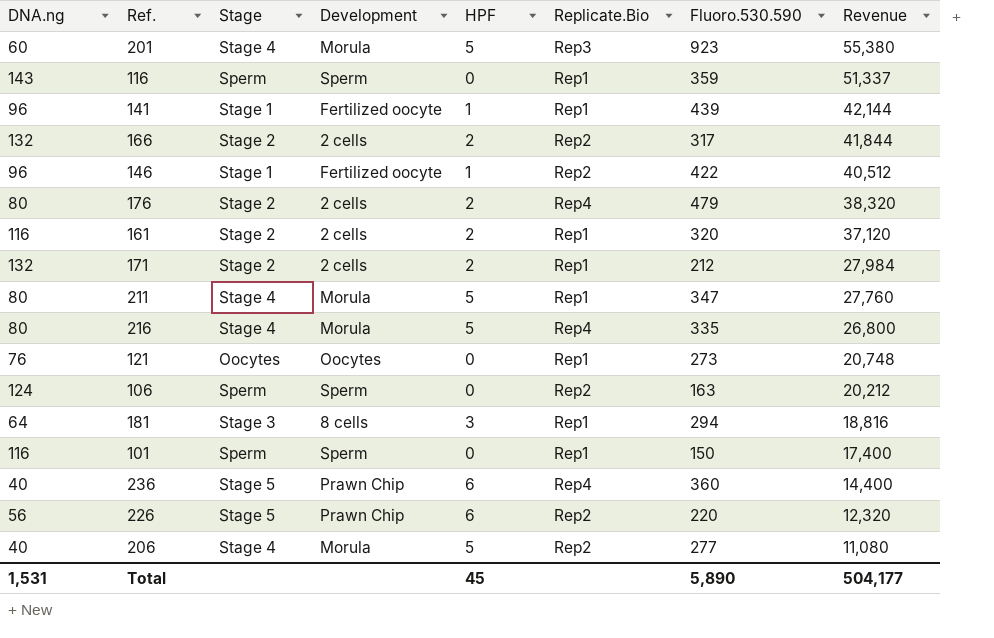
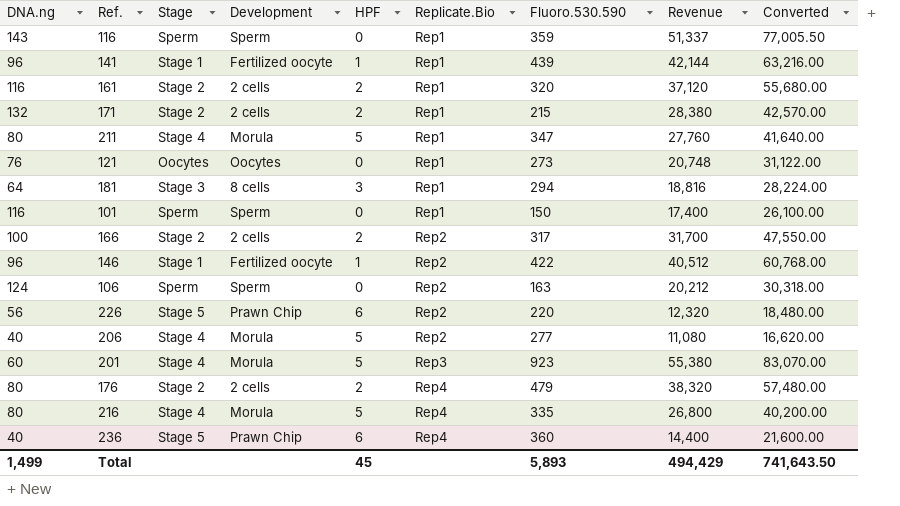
row order: Revenue descending -> Replicate.Bio ascending
column Converted | formula: none -> [Revenue] * 1.5
171 | Fluoro.530.590: 212 -> 215
171 | Revenue: 27,984 -> 28,380
166 | DNA.ng: 132 -> 100
166 | Revenue: 41,844 -> 31,700
Total | DNA.ng: 1,531 -> 1,499
Total | Fluoro.530.590: 5,890 -> 5,893
Total | Revenue: 504,177 -> 494,429

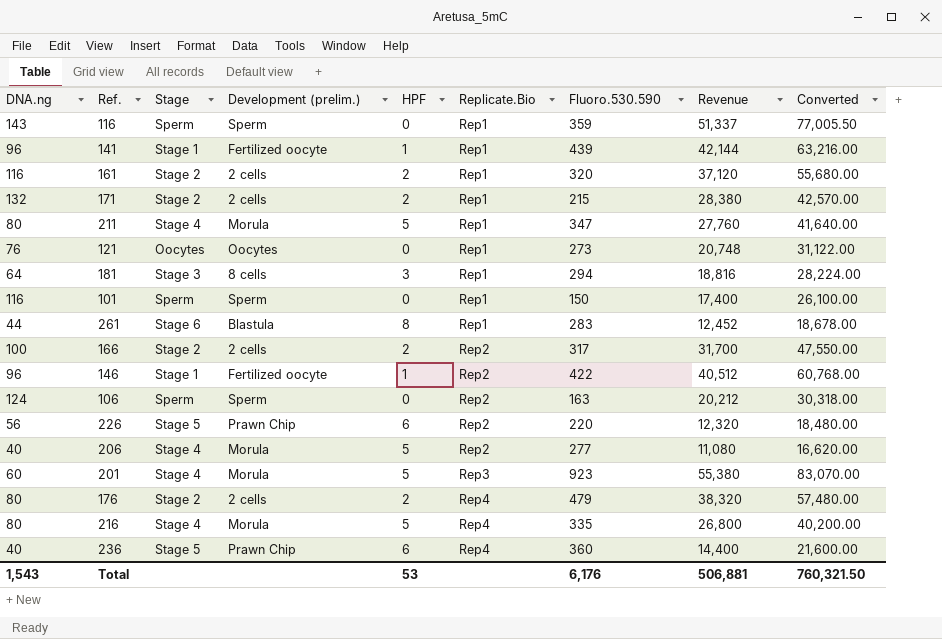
column name: Development -> Development (prelim.)
row 261: none -> 44 | Stage 6 | Blastula | 8 | Rep1 | 283 | 12,452 | 18,678.00
Total | DNA.ng: 1,499 -> 1,543
Total | HPF: 45 -> 53
Total | Fluoro.530.590: 5,893 -> 6,176
Total | Revenue: 494,429 -> 506,881
Total | Converted: 741,643.50 -> 760,321.50

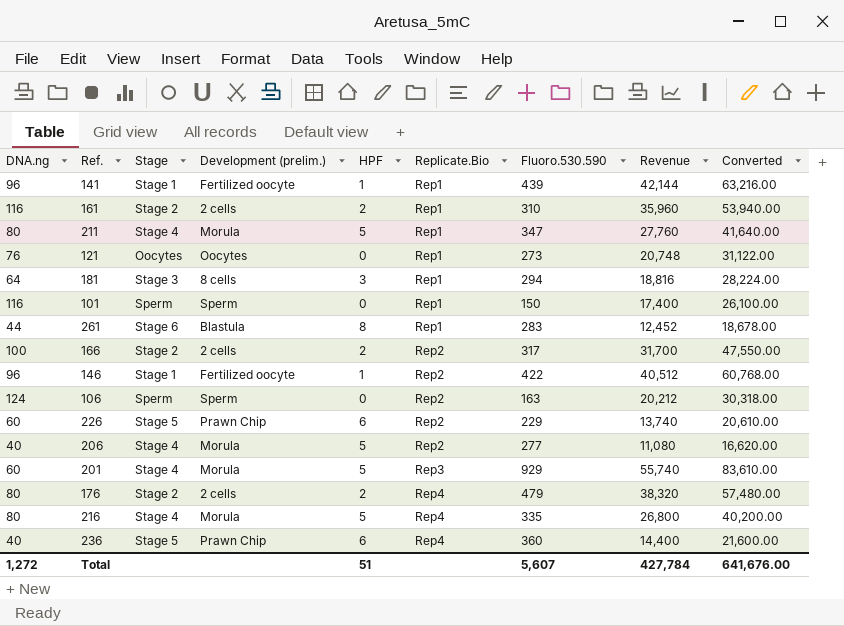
row 116: 143 | Sperm | Sperm | 0 | Rep1 | 359 | 51,337 | 77,005.50 -> none
row 171: 132 | Stage 2 | 2 cells | 2 | Rep1 | 215 | 28,380 | 42,570.00 -> none
161 | Fluoro.530.590: 320 -> 310
161 | Revenue: 37,120 -> 35,960
161 | Converted: 55,680.00 -> 53,940.00
226 | DNA.ng: 56 -> 60
226 | Fluoro.530.590: 220 -> 229
226 | Revenue: 12,320 -> 13,740
226 | Converted: 18,480.00 -> 20,610.00
201 | Fluoro.530.590: 923 -> 929
201 | Revenue: 55,380 -> 55,740
201 | Converted: 83,070.00 -> 83,610.00
Total | DNA.ng: 1,543 -> 1,272
Total | HPF: 53 -> 51
Total | Fluoro.530.590: 6,176 -> 5,607
Total | Revenue: 506,881 -> 427,784
Total | Converted: 760,321.50 -> 641,676.00

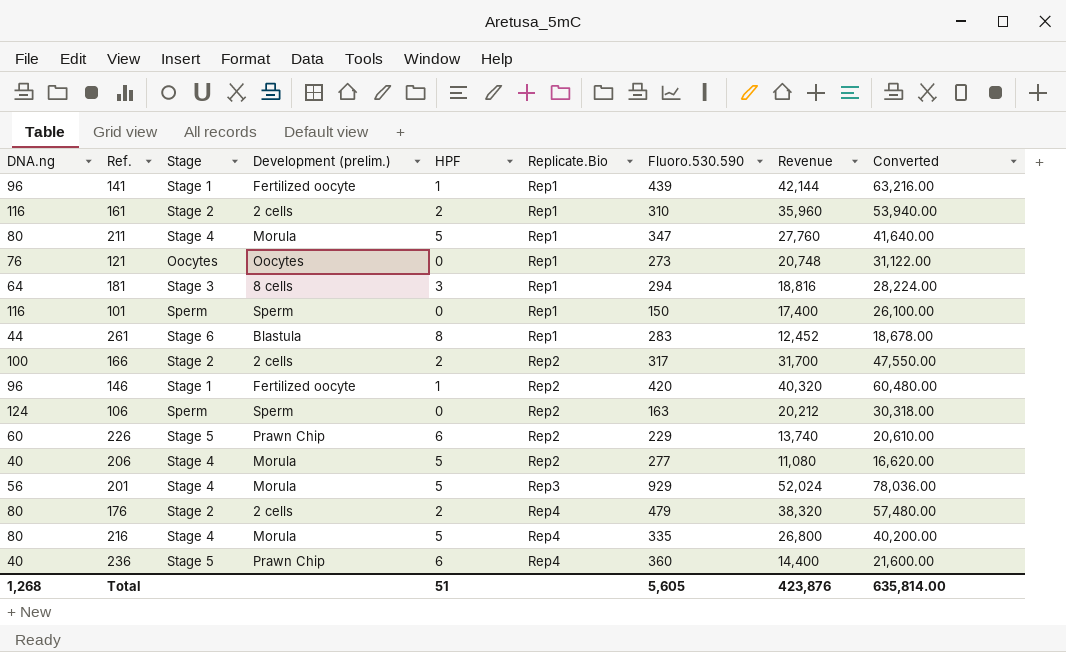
146 | Fluoro.530.590: 422 -> 420
146 | Revenue: 40,512 -> 40,320
146 | Converted: 60,768.00 -> 60,480.00
201 | DNA.ng: 60 -> 56
201 | Revenue: 55,740 -> 52,024
201 | Converted: 83,610.00 -> 78,036.00
Total | DNA.ng: 1,272 -> 1,268
Total | Fluoro.530.590: 5,607 -> 5,605
Total | Revenue: 427,784 -> 423,876
Total | Converted: 641,676.00 -> 635,814.00

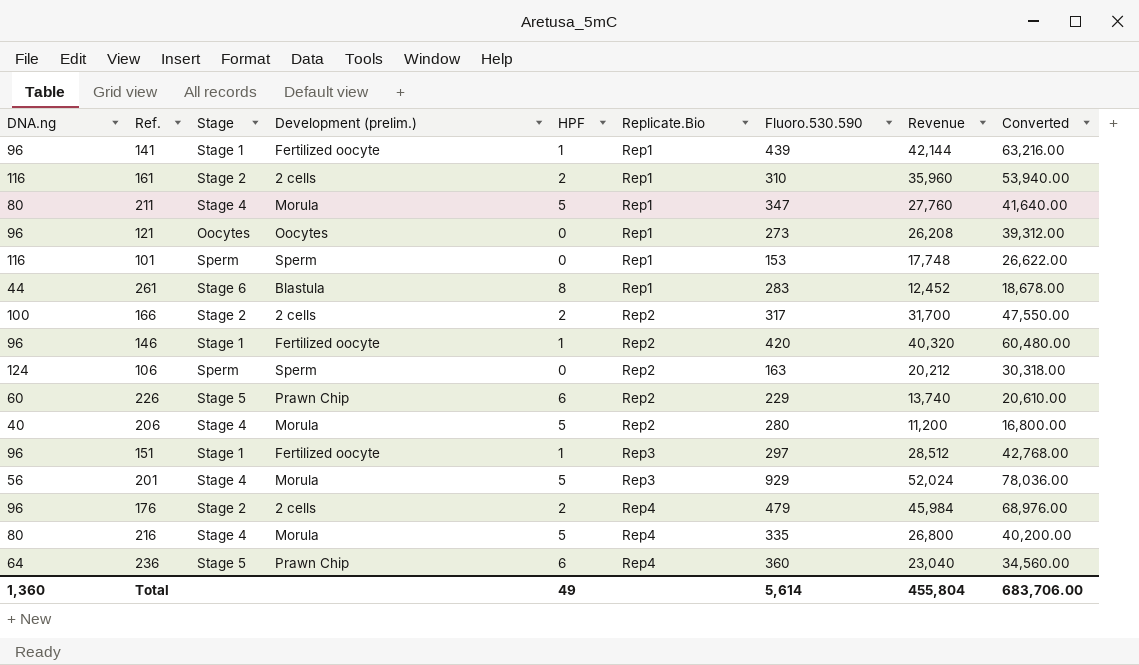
row 181: 64 | Stage 3 | 8 cells | 3 | Rep1 | 294 | 18,816 | 28,224.00 -> none
121 | DNA.ng: 76 -> 96
121 | Revenue: 20,748 -> 26,208
121 | Converted: 31,122.00 -> 39,312.00
101 | Fluoro.530.590: 150 -> 153
101 | Revenue: 17,400 -> 17,748
101 | Converted: 26,100.00 -> 26,622.00
206 | Fluoro.530.590: 277 -> 280
206 | Revenue: 11,080 -> 11,200
206 | Converted: 16,620.00 -> 16,800.00
row 151: none -> 96 | Stage 1 | Fertilized oocyte | 1 | Rep3 | 297 | 28,512 | 42,768.00
176 | DNA.ng: 80 -> 96
176 | Revenue: 38,320 -> 45,984
176 | Converted: 57,480.00 -> 68,976.00
236 | DNA.ng: 40 -> 64
236 | Revenue: 14,400 -> 23,040
236 | Converted: 21,600.00 -> 34,560.00
Total | DNA.ng: 1,268 -> 1,360
Total | HPF: 51 -> 49
Total | Fluoro.530.590: 5,605 -> 5,614
Total | Revenue: 423,876 -> 455,804
Total | Converted: 635,814.00 -> 683,706.00

